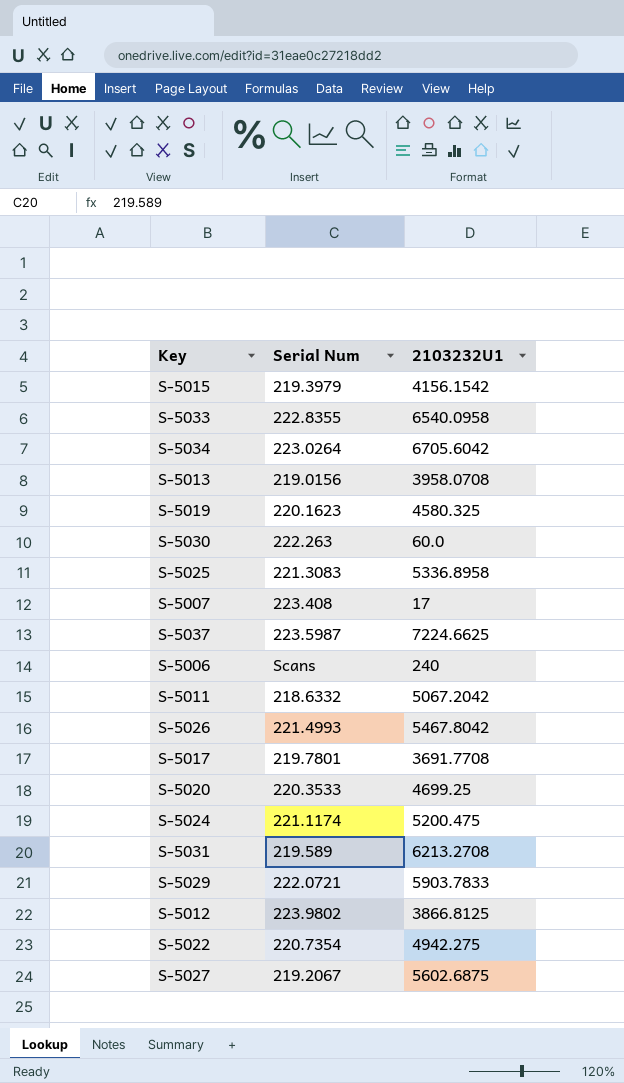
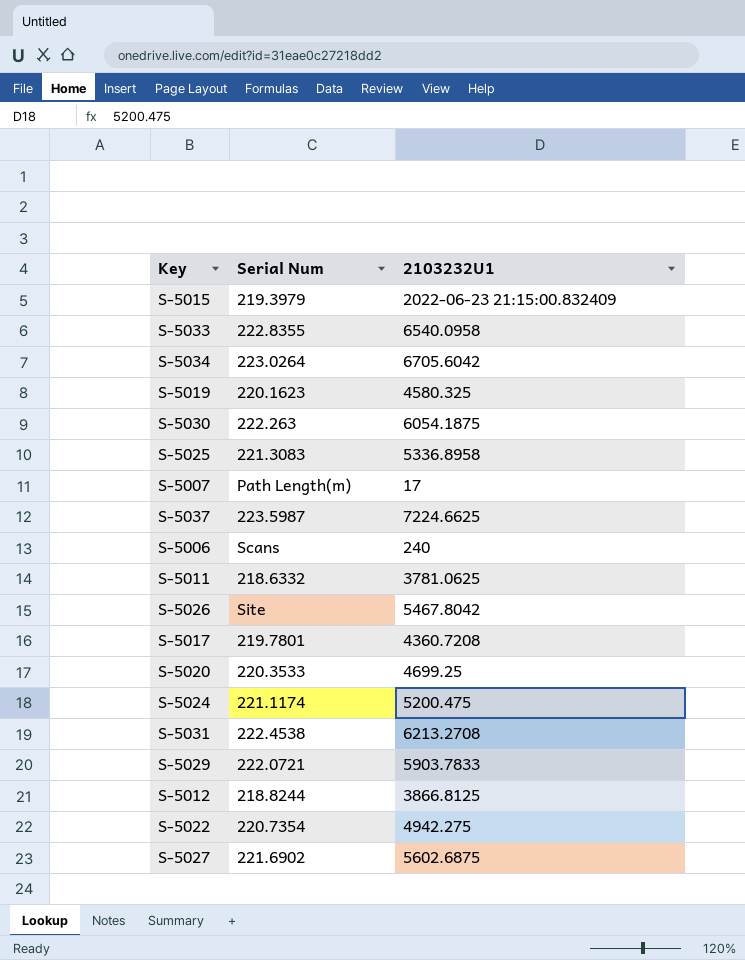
row S-5013: 219.0156 | 3958.0708 -> none
S-5015 | 2103232U1: 4156.1542 -> 2022-06-23 21:15:00.832409
S-5030 | 2103232U1: 60.0 -> 6054.1875
S-5007 | Serial Num: 223.408 -> Path Length(m)
S-5011 | 2103232U1: 5067.2042 -> 3781.0625
S-5026 | Serial Num: 221.4993 -> Site
S-5017 | 2103232U1: 3691.7708 -> 4360.7208
S-5031 | Serial Num: 219.589 -> 222.4538
S-5012 | Serial Num: 223.9802 -> 218.8244
S-5027 | Serial Num: 219.2067 -> 221.6902

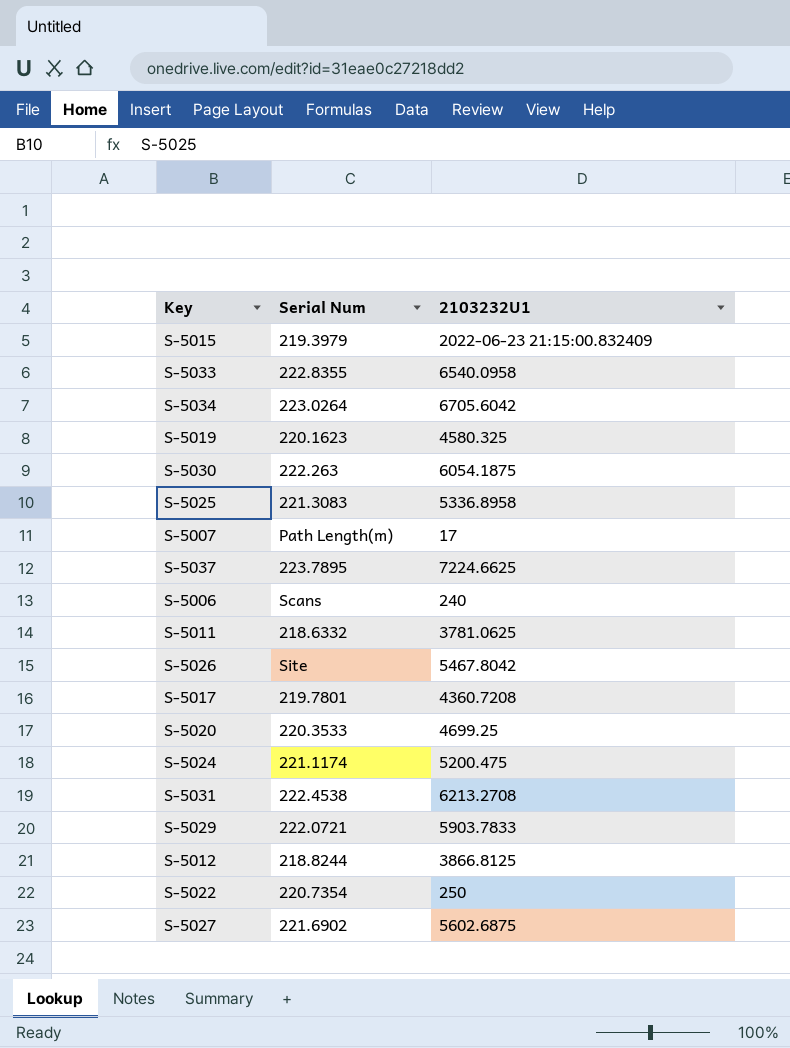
S-5037 | Serial Num: 223.5987 -> 223.7895
S-5022 | 2103232U1: 4942.275 -> 250

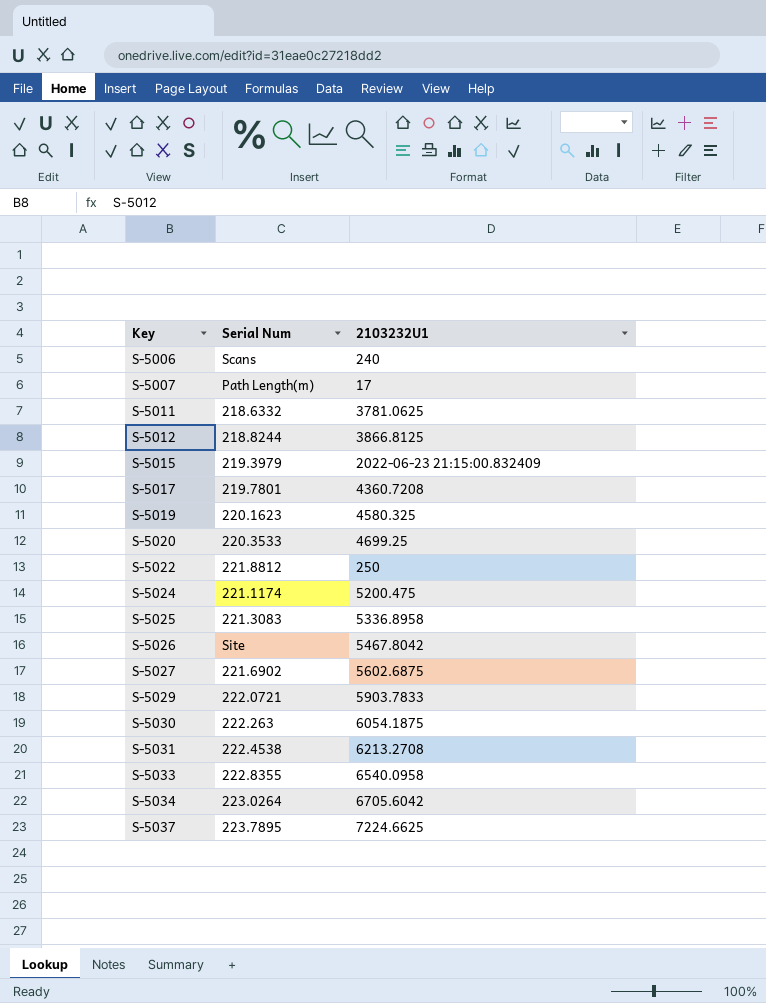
row order: none -> Key ascending
S-5022 | Serial Num: 220.7354 -> 221.8812

